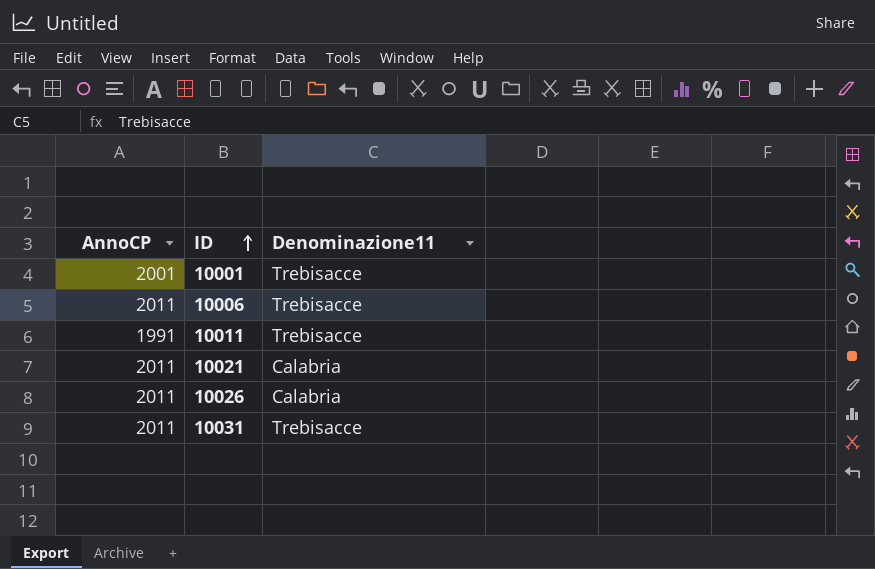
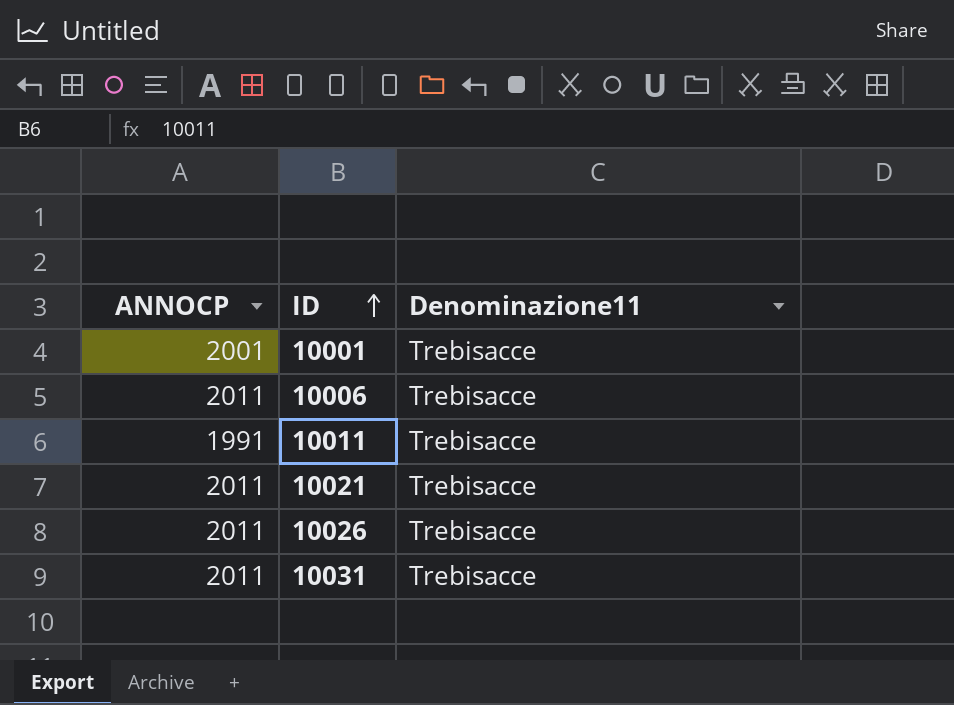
column name: AnnoCP -> ANNOCP
10021 | Denominazione11: Calabria -> Trebisacce
10026 | Denominazione11: Calabria -> Trebisacce

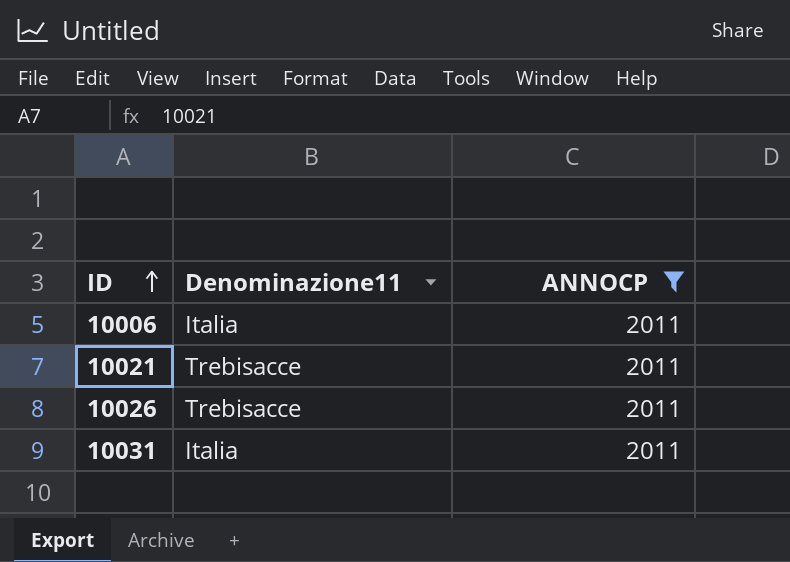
filter: none -> ANNOCP = 2011
column ANNOCP | position: 1 -> 3
10006 | Denominazione11: Trebisacce -> Italia
10031 | Denominazione11: Trebisacce -> Italia

